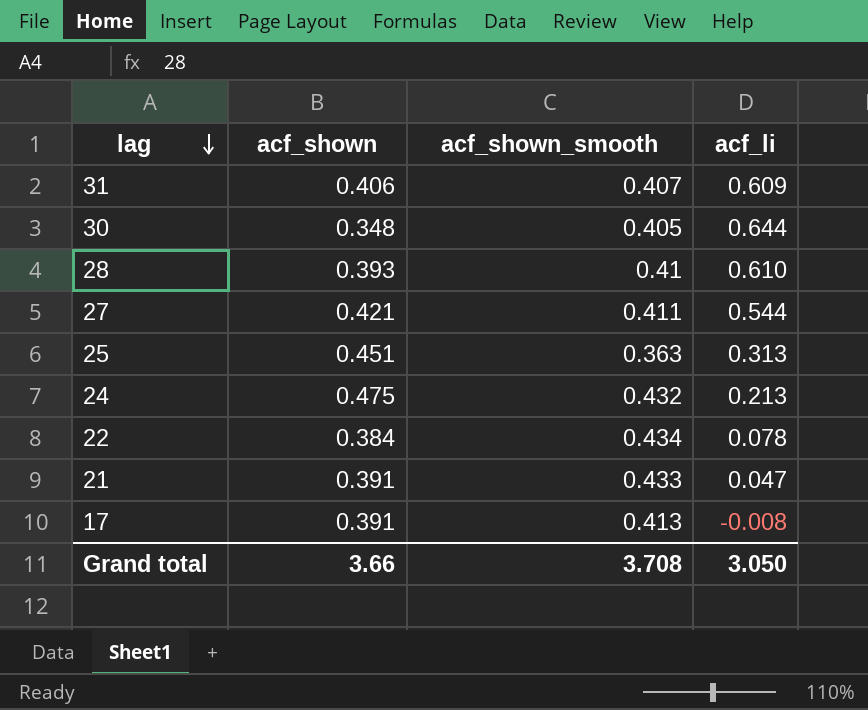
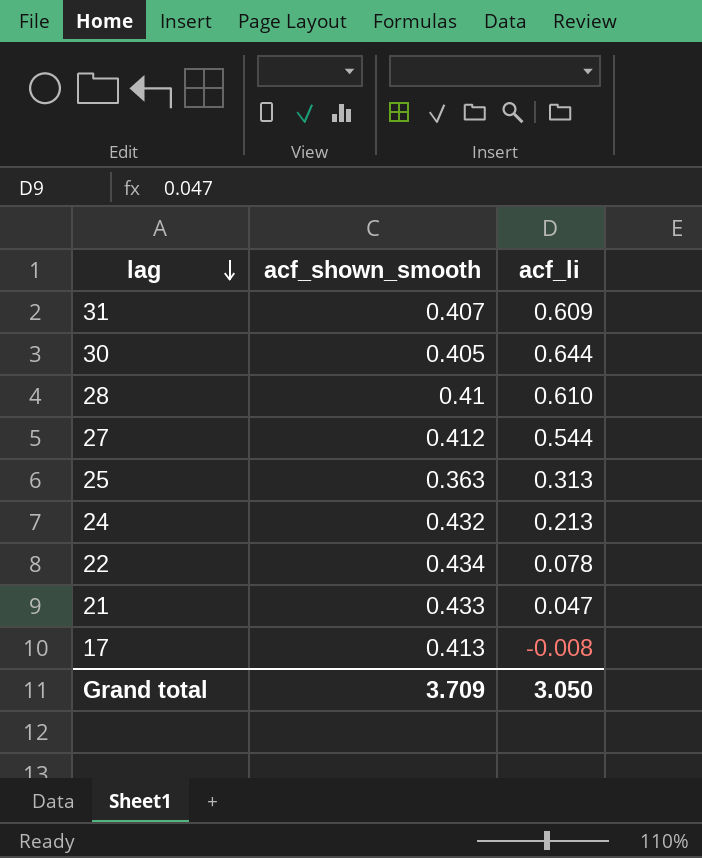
column acf_shown | position: 2 -> none
27 | acf_shown_smooth: 0.411 -> 0.412
Grand total | acf_shown_smooth: 3.708 -> 3.709

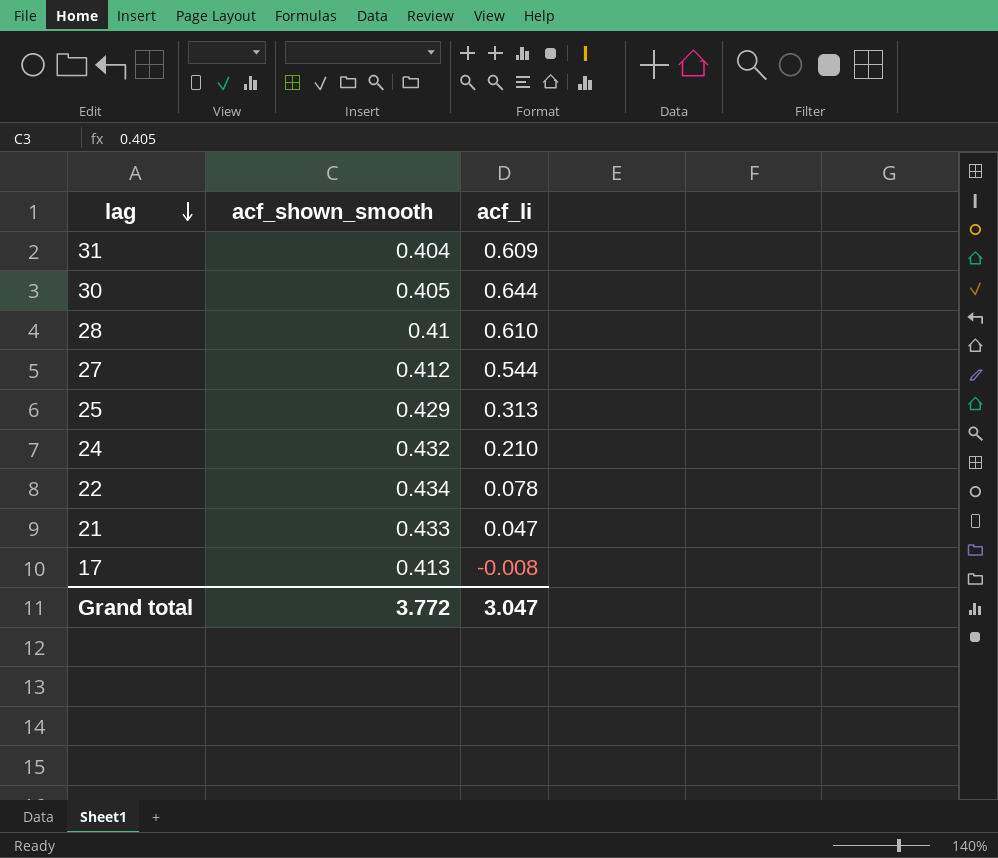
31 | acf_shown_smooth: 0.407 -> 0.404
25 | acf_shown_smooth: 0.363 -> 0.429
24 | acf_li: 0.213 -> 0.210
Grand total | acf_shown_smooth: 3.709 -> 3.772
Grand total | acf_li: 3.050 -> 3.047

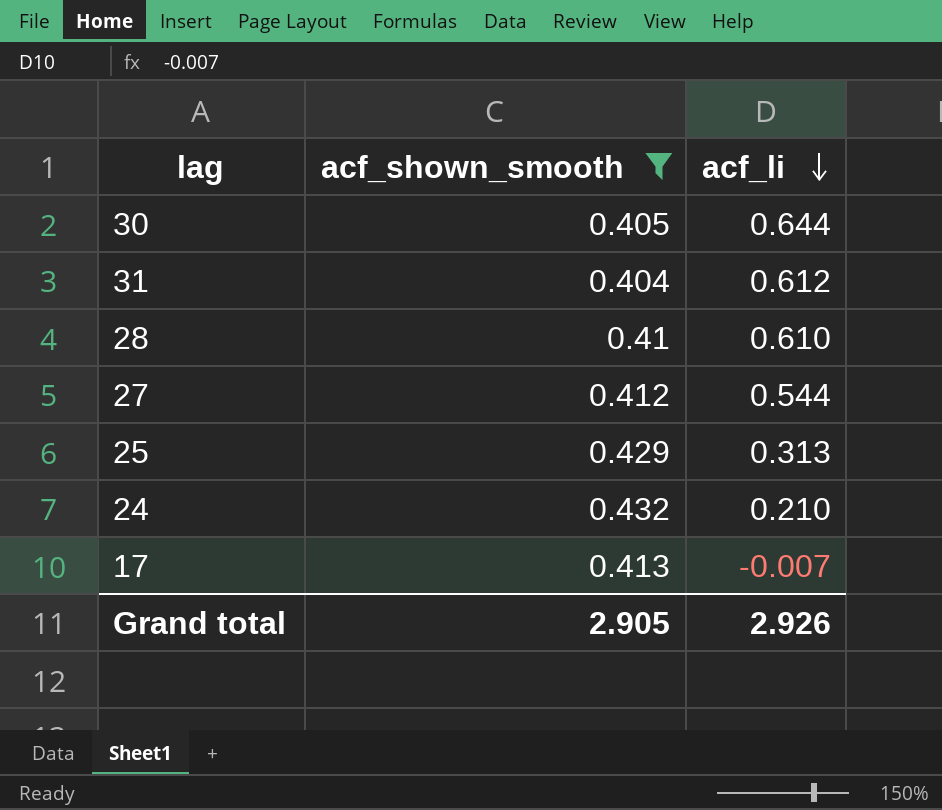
filter: none -> acf_shown_smooth <= 0.432
row order: lag descending -> acf_li descending
31 | acf_li: 0.609 -> 0.612
17 | acf_li: -0.008 -> -0.007
Grand total | acf_shown_smooth: 3.772 -> 2.905
Grand total | acf_li: 3.047 -> 2.926

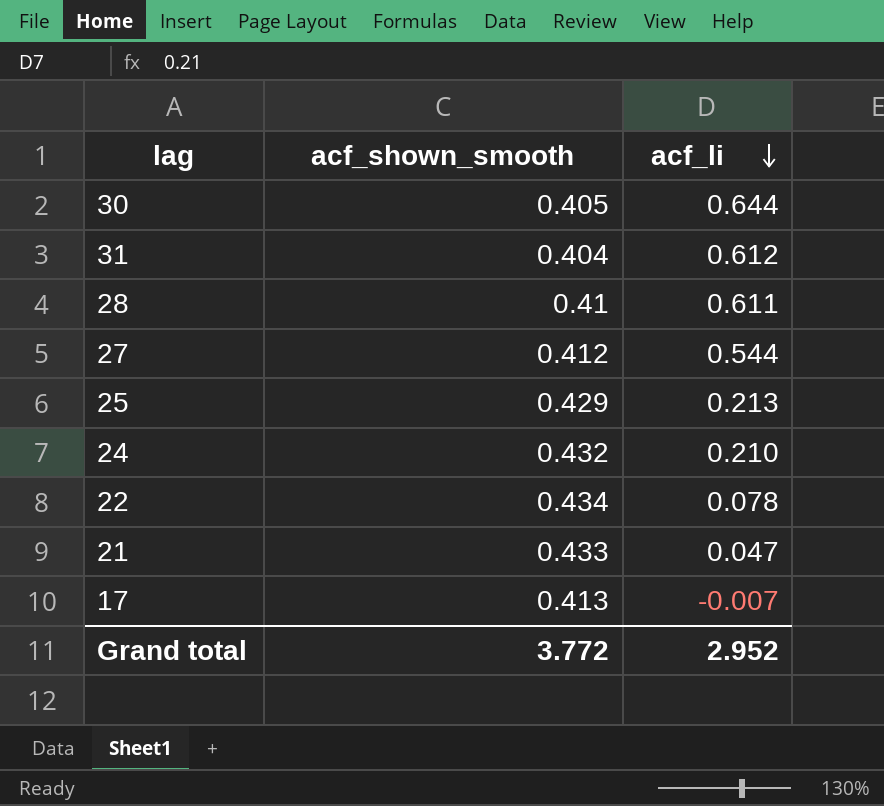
filter: acf_shown_smooth <= 0.432 -> none
28 | acf_li: 0.610 -> 0.611
25 | acf_li: 0.313 -> 0.213
Grand total | acf_shown_smooth: 2.905 -> 3.772
Grand total | acf_li: 2.926 -> 2.952

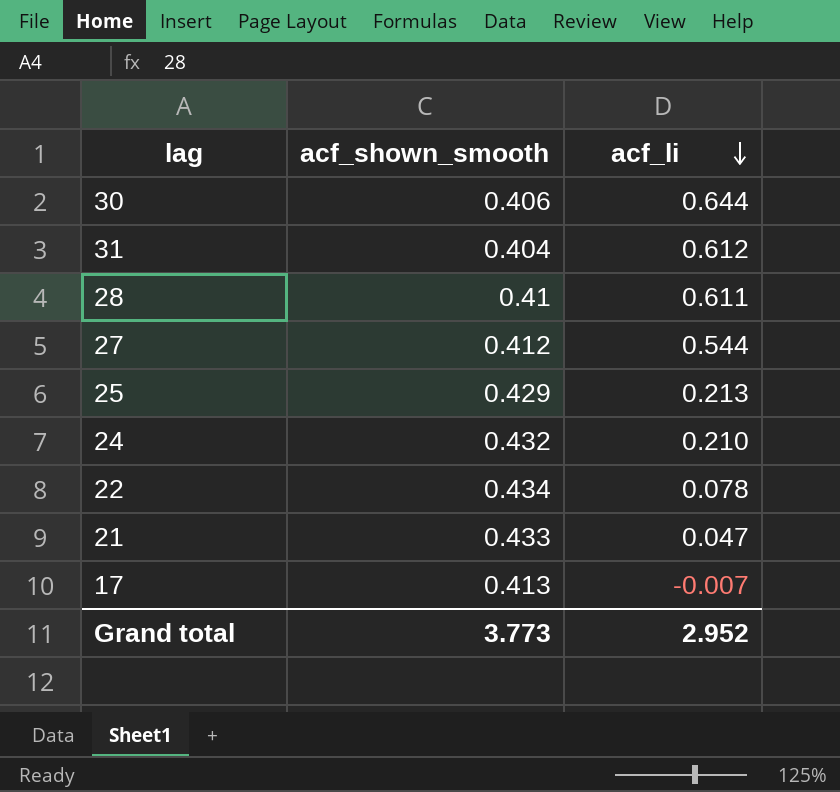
30 | acf_shown_smooth: 0.405 -> 0.406
Grand total | acf_shown_smooth: 3.772 -> 3.773

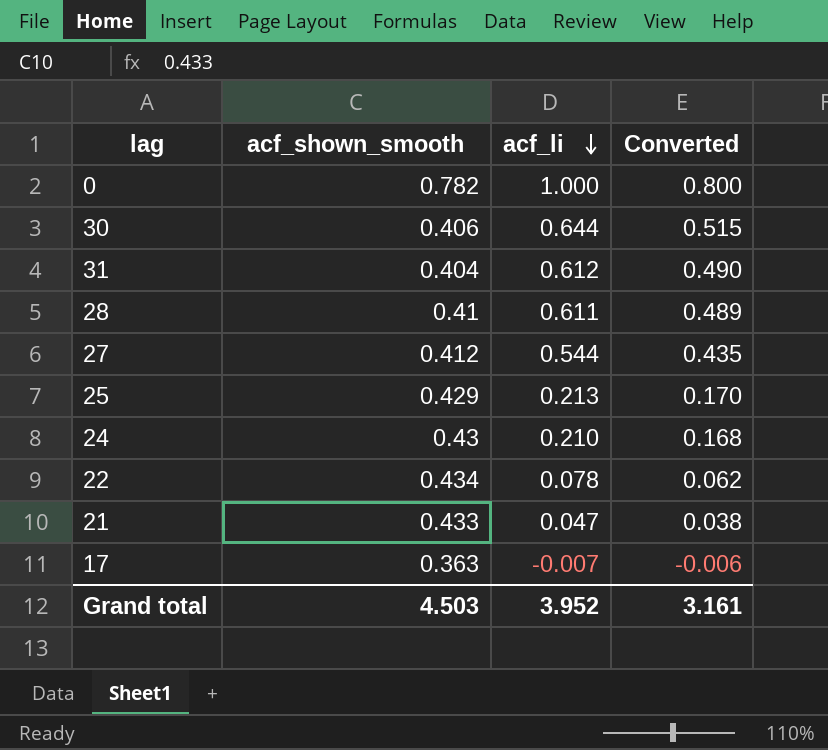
column Converted | formula: none -> [acf_li] * 0.8
row 0: none -> 0.782 | 1.000 | 0.800
24 | acf_shown_smooth: 0.432 -> 0.43
17 | acf_shown_smooth: 0.413 -> 0.363
Grand total | acf_shown_smooth: 3.773 -> 4.503
Grand total | acf_li: 2.952 -> 3.952

